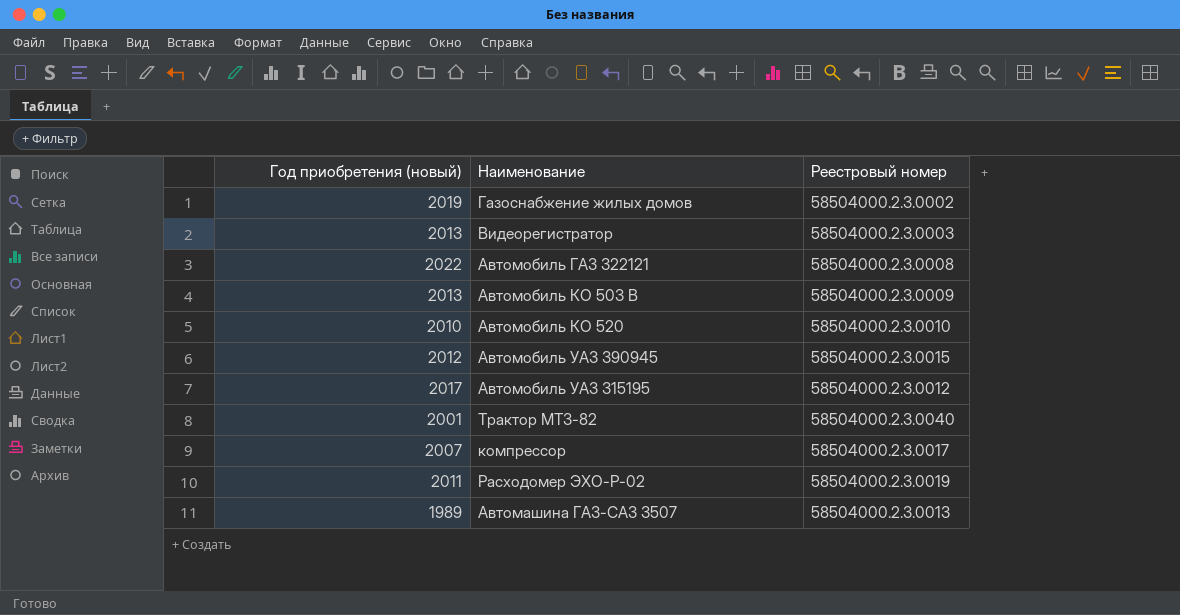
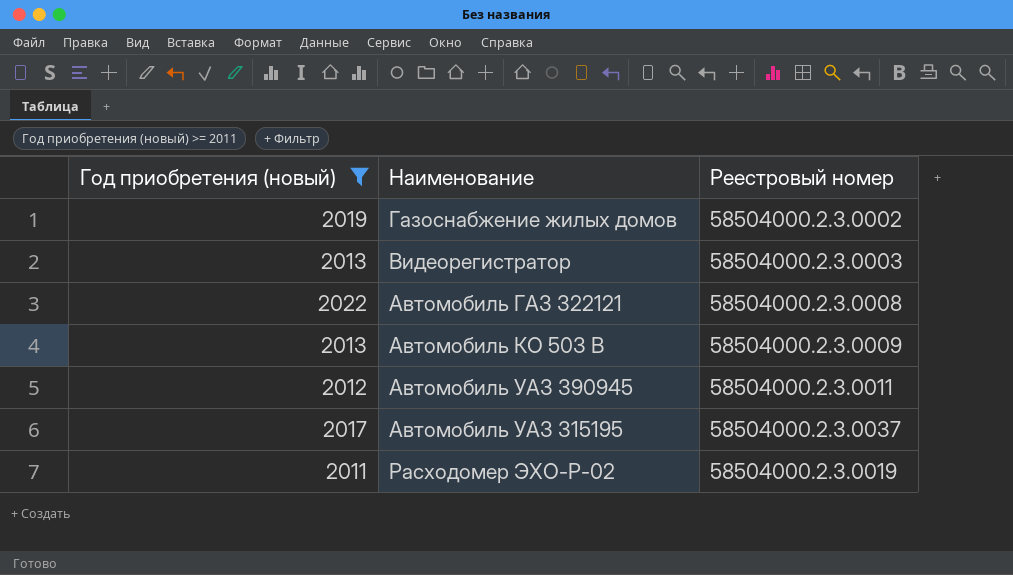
filter: none -> Год приобретения (новый) >= 2011
Автомобиль УАЗ 390945 | Реестровый номер: 58504000.2.3.0015 -> 58504000.2.3.0011
Автомобиль УАЗ 315195 | Реестровый номер: 58504000.2.3.0012 -> 58504000.2.3.0037

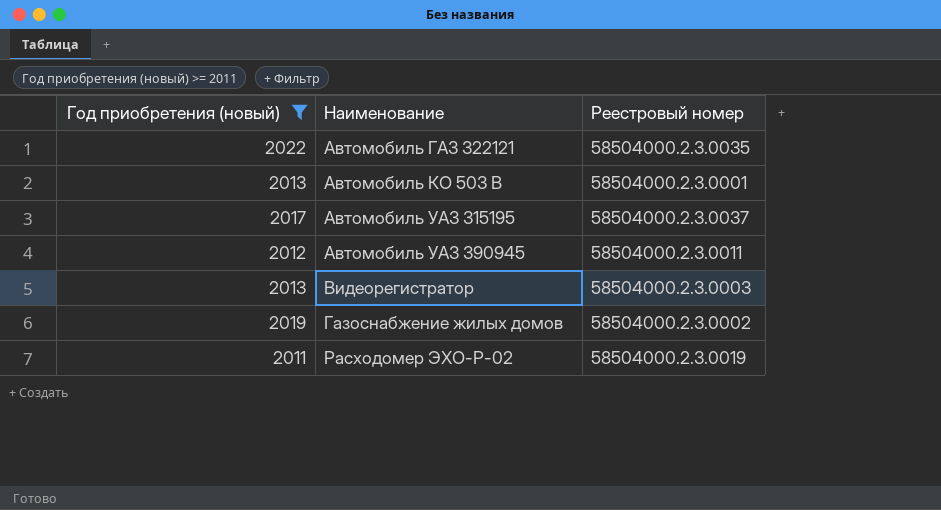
row order: none -> Наименование ascending
Автомобиль ГАЗ 322121 | Реестровый номер: 58504000.2.3.0008 -> 58504000.2.3.0035
Автомобиль КО 503 В | Реестровый номер: 58504000.2.3.0009 -> 58504000.2.3.0001

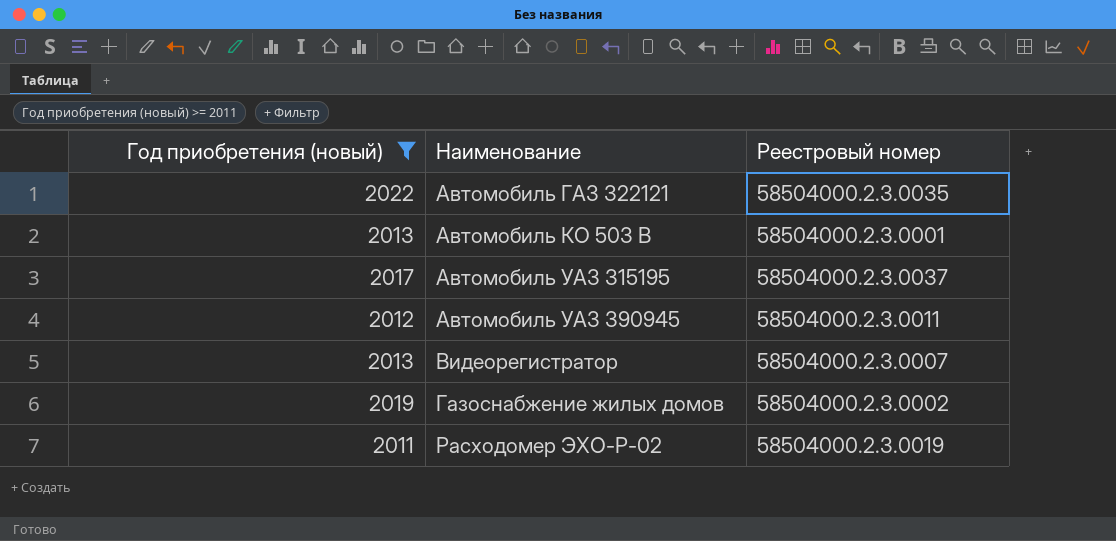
Видеорегистратор | Реестровый номер: 58504000.2.3.0003 -> 58504000.2.3.0007

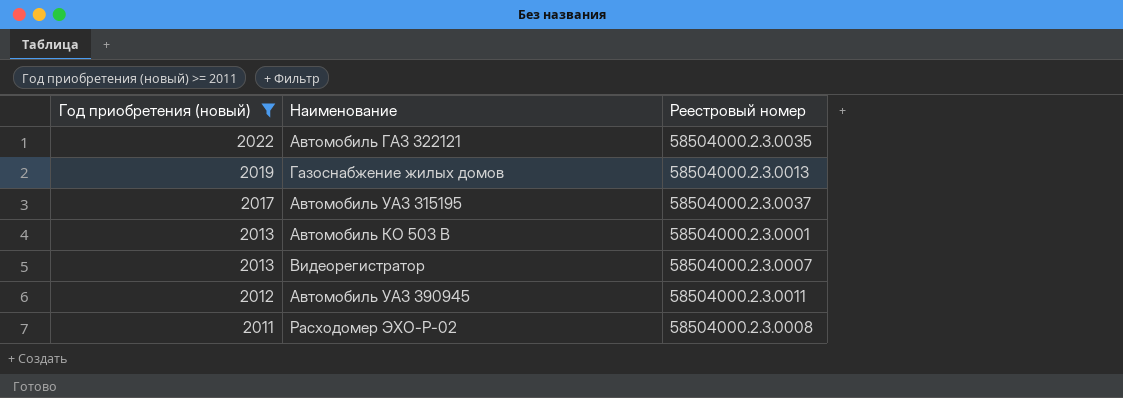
row order: Наименование ascending -> Год приобретения (новый) descending
Газоснабжение жилых домов | Реестровый номер: 58504000.2.3.0002 -> 58504000.2.3.0013
Расходомер ЭХО-Р-02 | Реестровый номер: 58504000.2.3.0019 -> 58504000.2.3.0008

